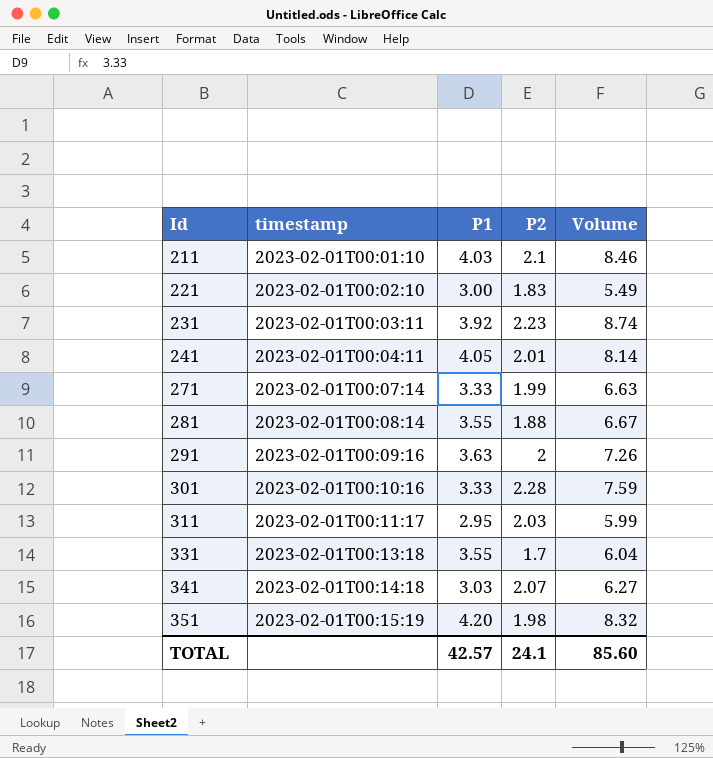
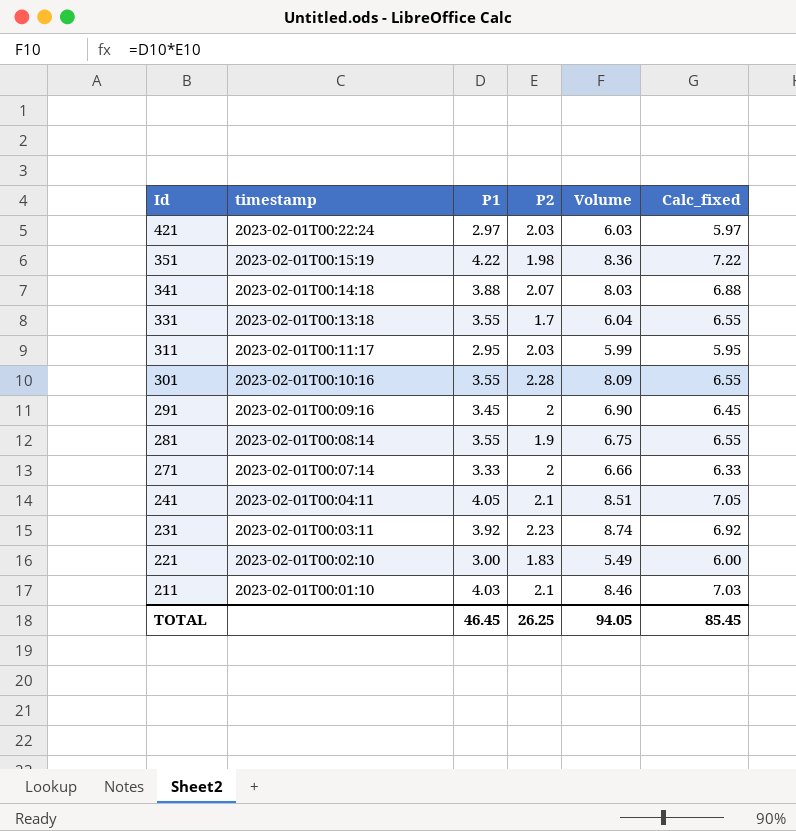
row order: Id ascending -> Id descending
column Calc_fixed | formula: none -> [P1] + 3
row 421: none -> 2023-02-01T00:22:24 | 2.97 | 2.03 | 6.03 | 5.97
351 | P1: 4.20 -> 4.22
351 | Volume: 8.32 -> 8.36
341 | P1: 3.03 -> 3.88
341 | Volume: 6.27 -> 8.03
301 | P1: 3.33 -> 3.55
301 | Volume: 7.59 -> 8.09
291 | P1: 3.63 -> 3.45
291 | Volume: 7.26 -> 6.90
281 | P2: 1.88 -> 1.9
281 | Volume: 6.67 -> 6.75
271 | P2: 1.99 -> 2
271 | Volume: 6.63 -> 6.66
241 | P2: 2.01 -> 2.1
241 | Volume: 8.14 -> 8.51
TOTAL | P1: 42.57 -> 46.45
TOTAL | P2: 24.1 -> 26.25
TOTAL | Volume: 85.60 -> 94.05

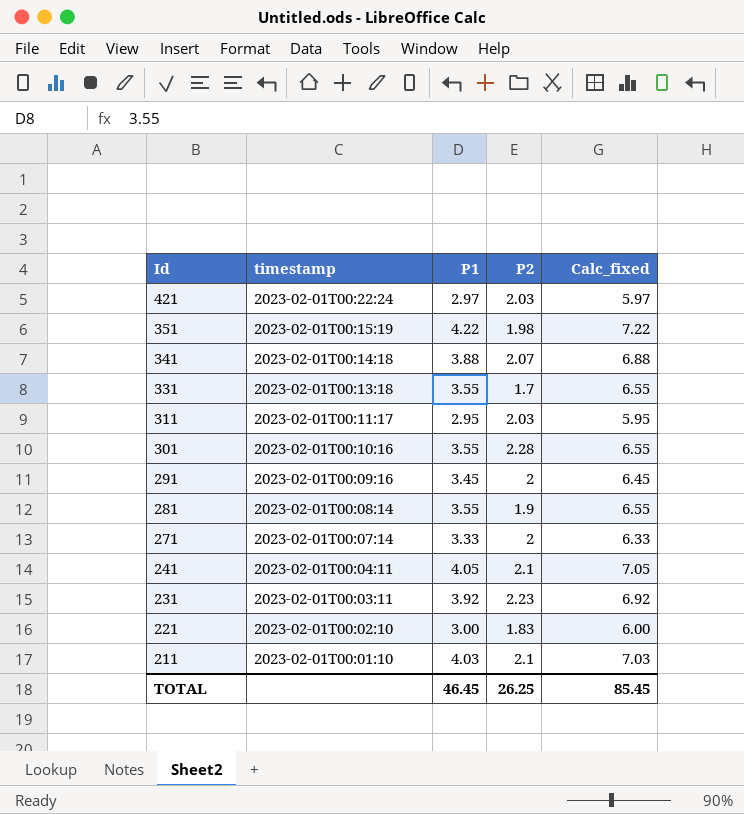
column Volume | formula: [P1] * [P2] -> none

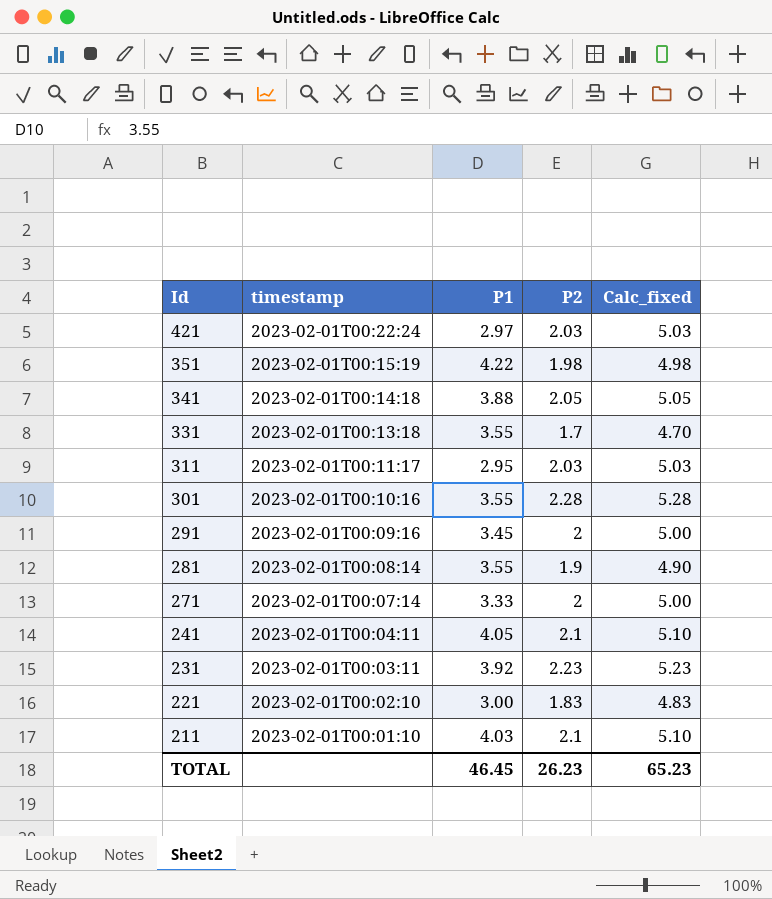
column Calc_fixed | formula: [P1] + 3 -> [P2] + 3
341 | P2: 2.07 -> 2.05
TOTAL | P2: 26.25 -> 26.23
TOTAL | Calc_fixed: 85.45 -> 65.23

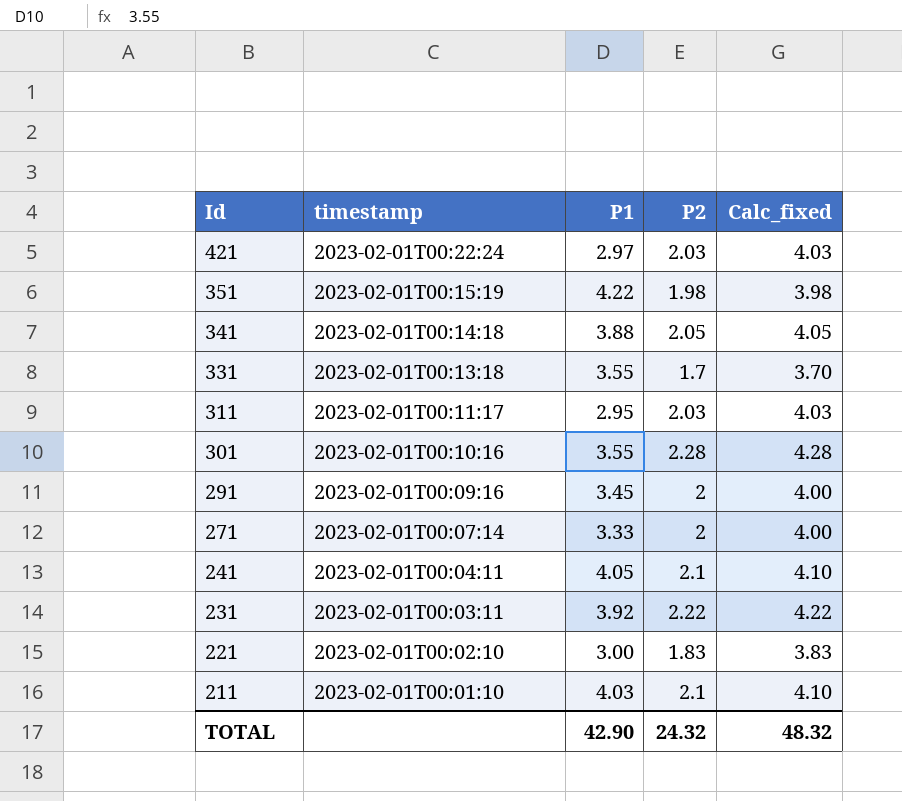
column Calc_fixed | formula: [P2] + 3 -> [P2] + 2
row 281: 2023-02-01T00:08:14 | 3.55 | 1.9 | 4.90 -> none
231 | P2: 2.23 -> 2.22
TOTAL | P1: 46.45 -> 42.90
TOTAL | P2: 26.23 -> 24.32
TOTAL | Calc_fixed: 65.23 -> 48.32

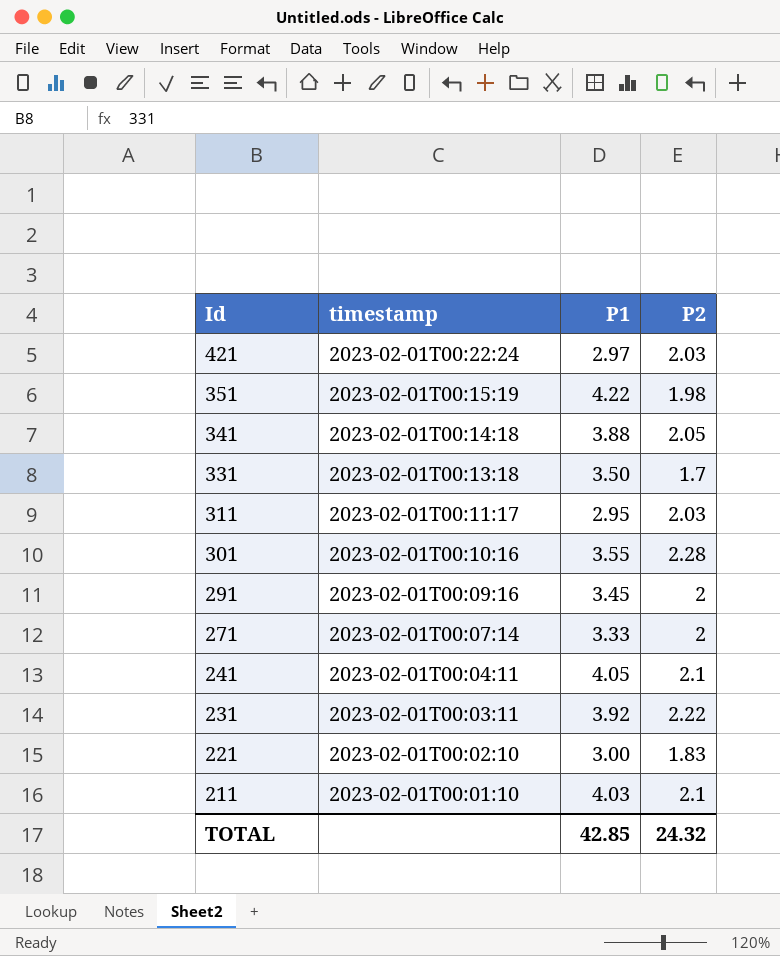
column Calc_fixed | formula: [P2] + 2 -> none
331 | P1: 3.55 -> 3.50
TOTAL | P1: 42.90 -> 42.85

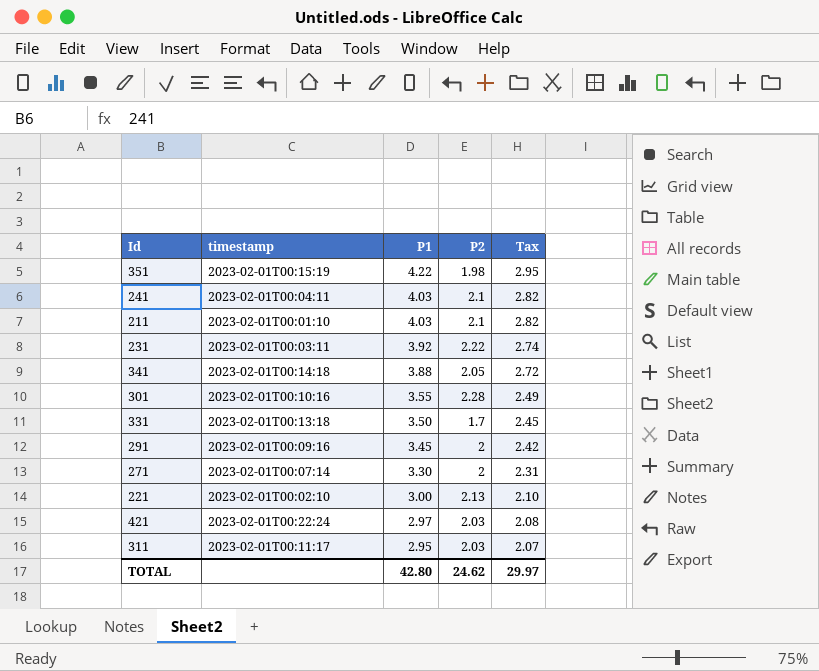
row order: Id descending -> P1 descending
column Tax | formula: none -> [P1] * 0.7
241 | P1: 4.05 -> 4.03
271 | P1: 3.33 -> 3.30
221 | P2: 1.83 -> 2.13
TOTAL | P1: 42.85 -> 42.80
TOTAL | P2: 24.32 -> 24.62

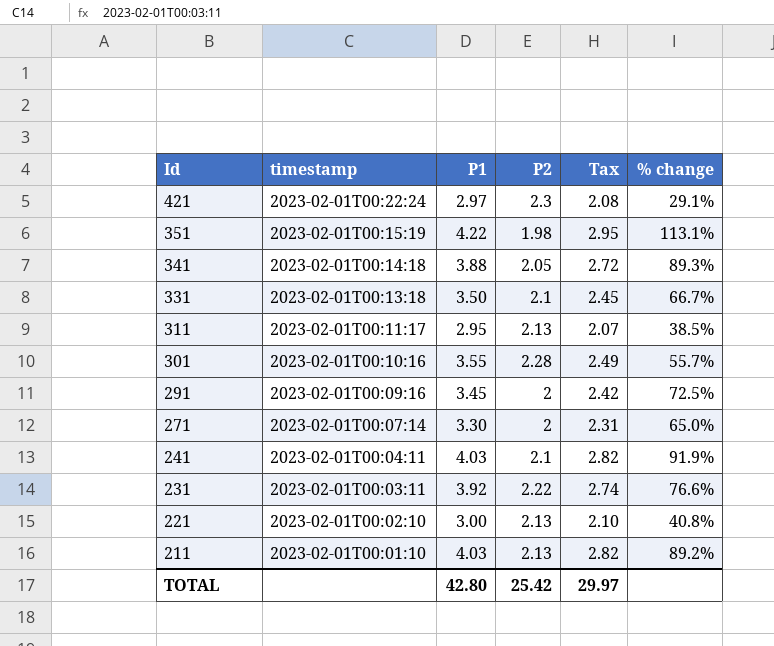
row order: P1 descending -> Id descending
column % change | formula: none -> ([P1] - [P2]) / [P2]
421 | P2: 2.03 -> 2.3
331 | P2: 1.7 -> 2.1
311 | P2: 2.03 -> 2.13
211 | P2: 2.1 -> 2.13
TOTAL | P2: 24.62 -> 25.42

